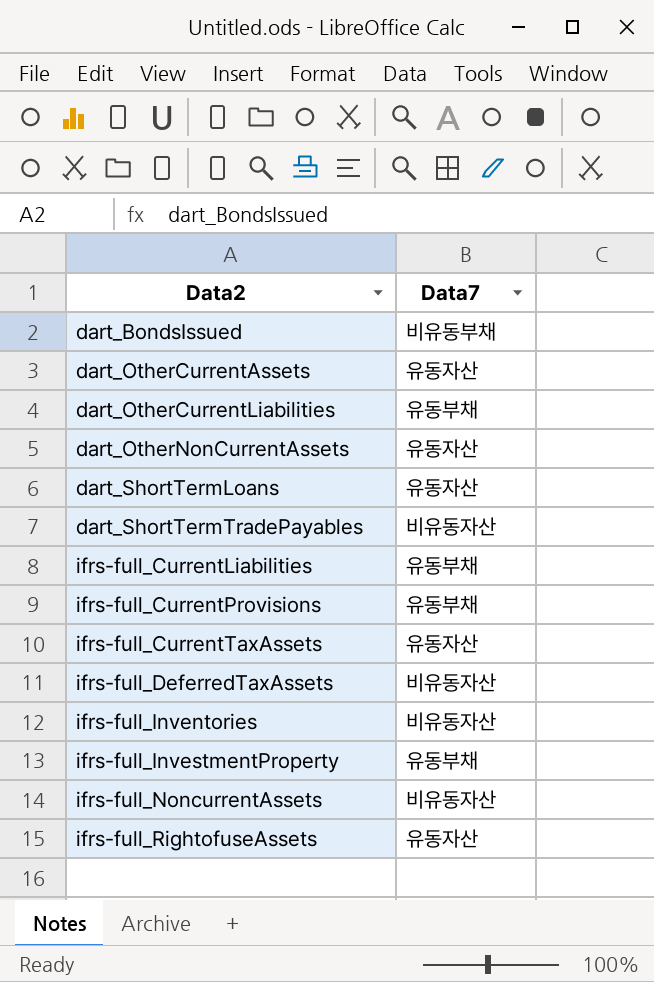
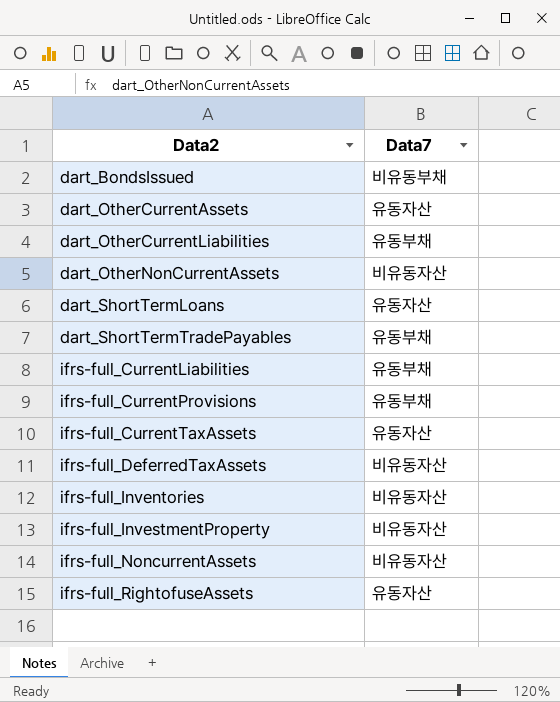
dart_OtherNonCurrentAssets | Data7: 유동자산 -> 비유동자산
dart_ShortTermTradePayables | Data7: 비유동자산 -> 유동부채
ifrs-full_InvestmentProperty | Data7: 유동부채 -> 비유동자산

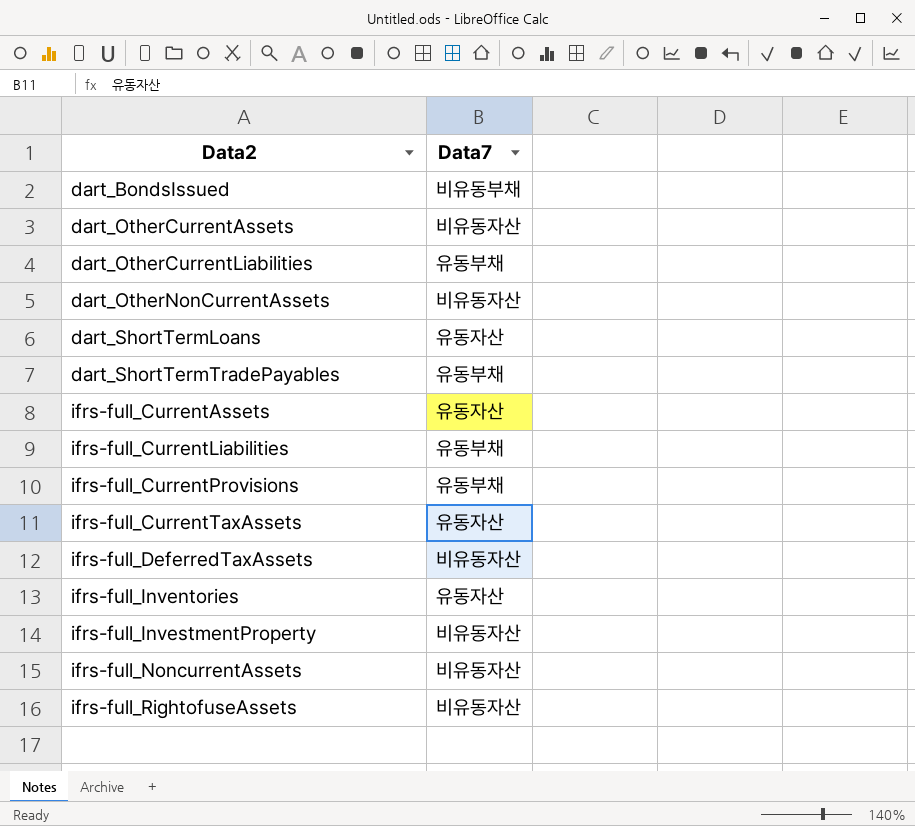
dart_OtherCurrentAssets | Data7: 유동자산 -> 비유동자산
row ifrs-full_CurrentAssets: none -> 유동자산
ifrs-full_Inventories | Data7: 비유동자산 -> 유동자산
ifrs-full_RightofuseAssets | Data7: 유동자산 -> 비유동자산

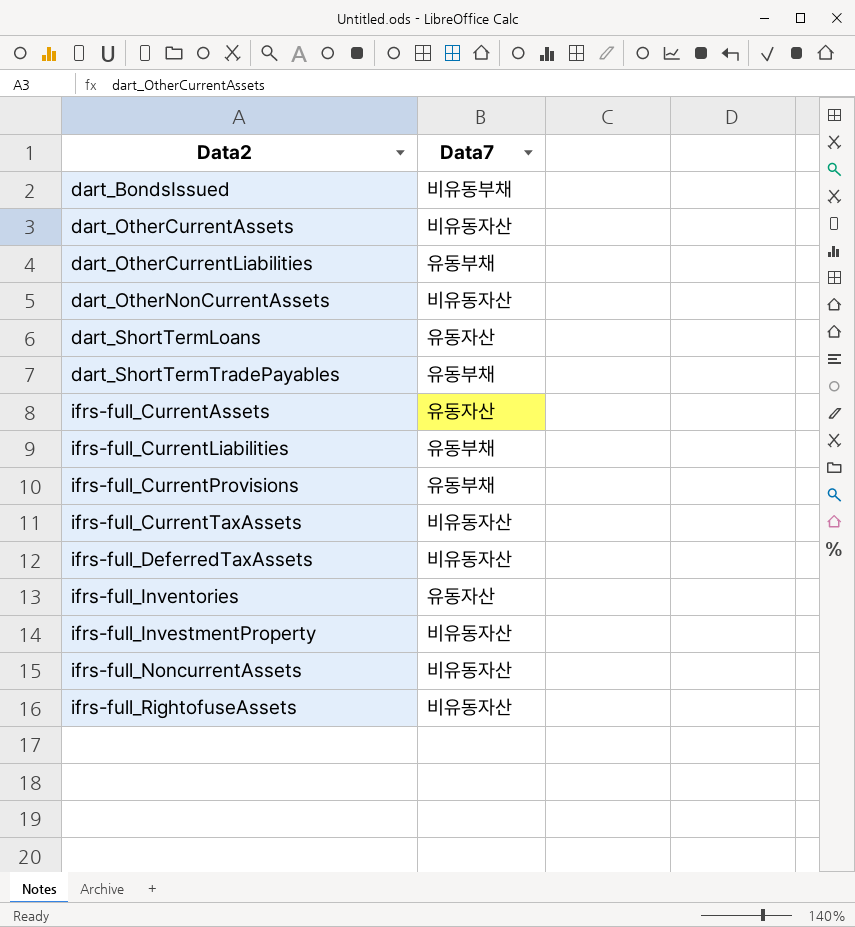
ifrs-full_CurrentTaxAssets | Data7: 유동자산 -> 비유동자산

